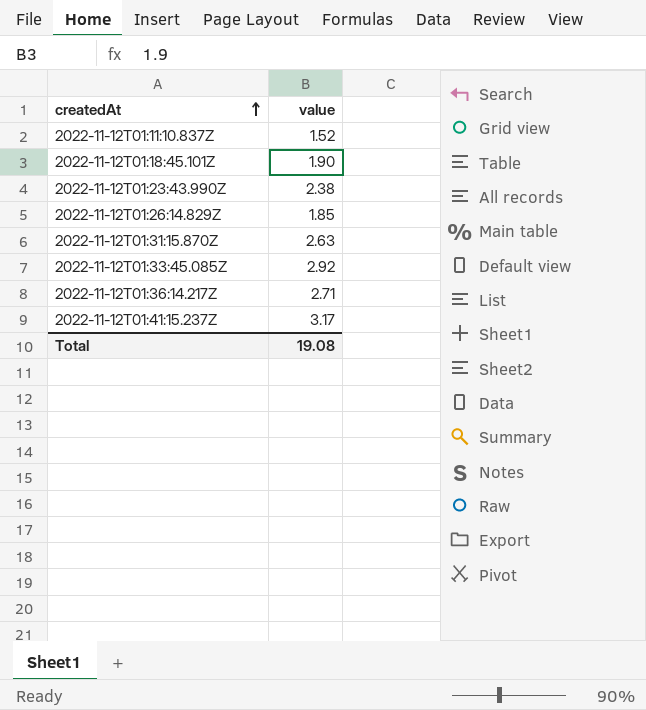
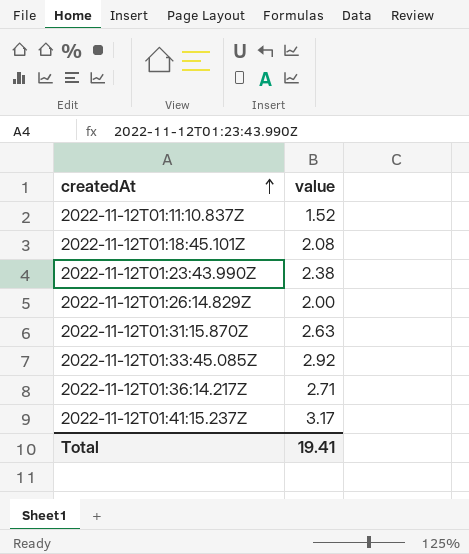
2022-11-12T01:18:45.101Z | value: 1.90 -> 2.08
2022-11-12T01:26:14.829Z | value: 1.85 -> 2.00
Total | value: 19.08 -> 19.41

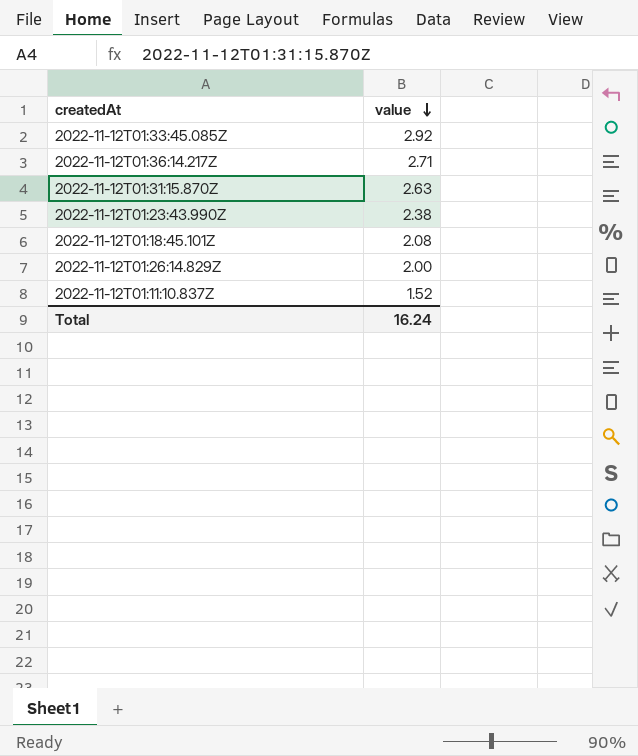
row order: createdAt ascending -> value descending
row 2022-11-12T01:41:15.237Z: 3.17 -> none
Total | value: 19.41 -> 16.24

